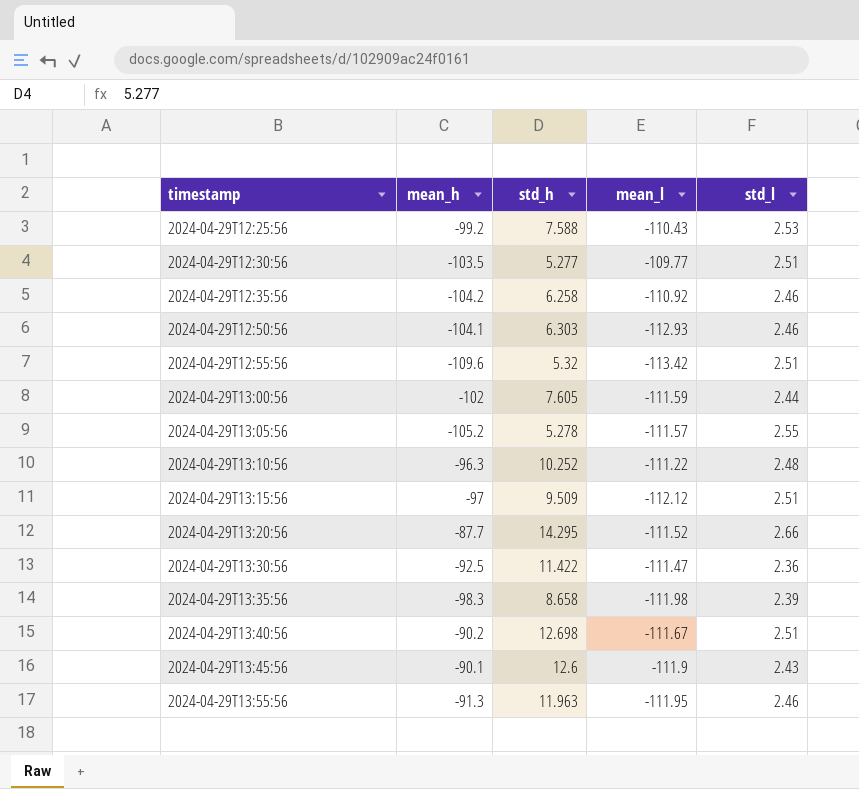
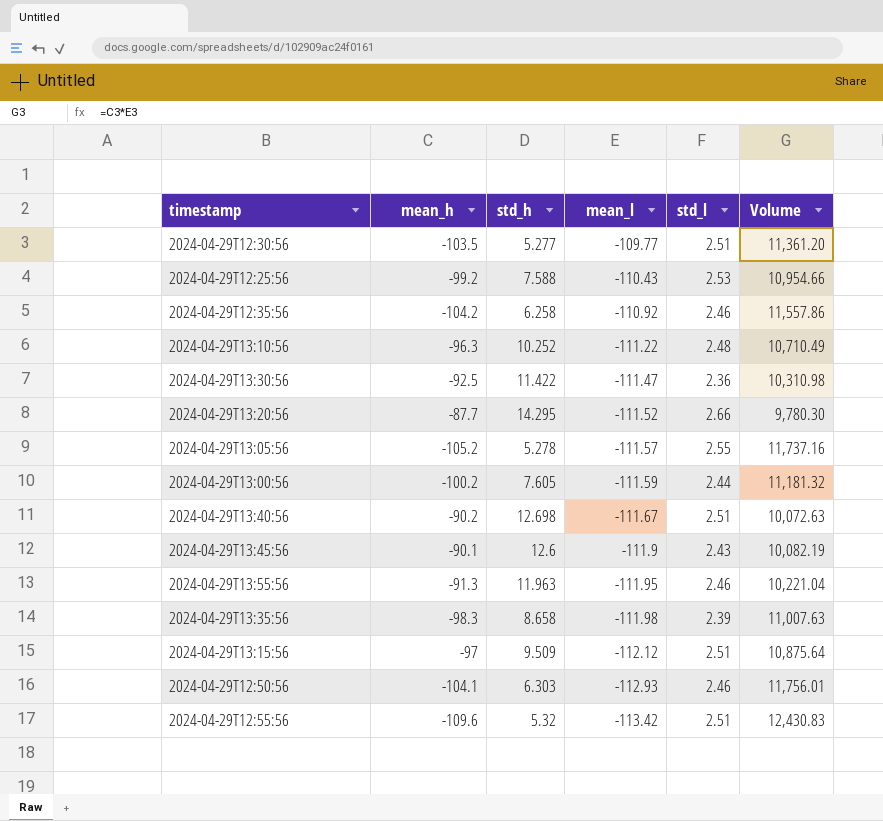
row order: timestamp ascending -> mean_l descending
column Volume | formula: none -> [mean_h] * [mean_l]
2024-04-29T13:00:56 | mean_h: -102 -> -100.2

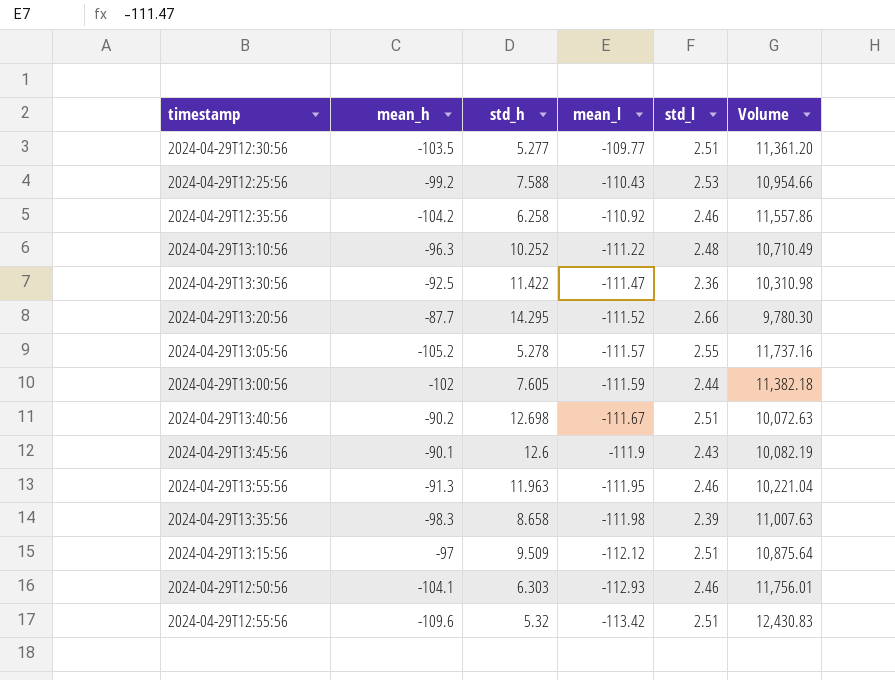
2024-04-29T13:00:56 | mean_h: -100.2 -> -102
2024-04-29T13:00:56 | Volume: 11,181.32 -> 11,382.18

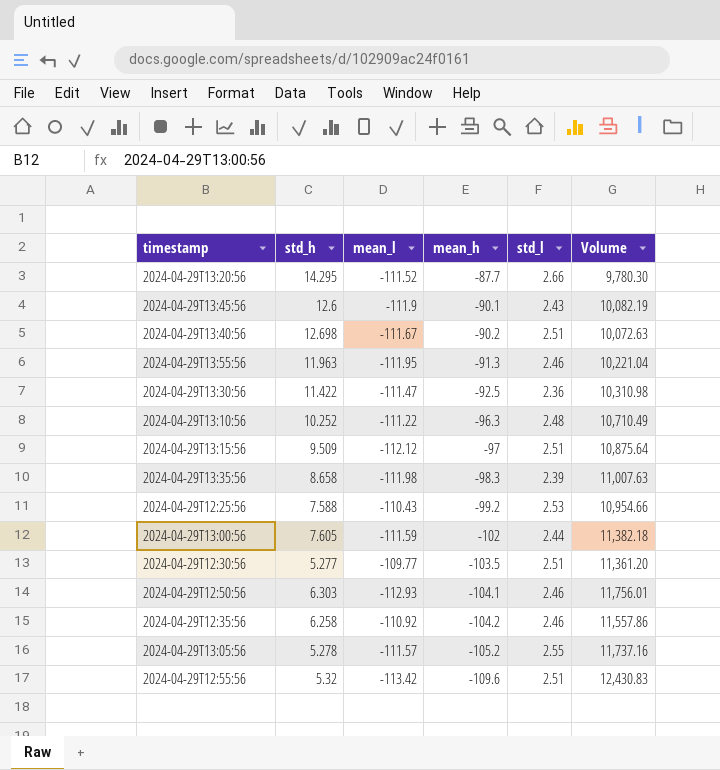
row order: mean_l descending -> mean_h descending
column mean_h | position: 2 -> 4

